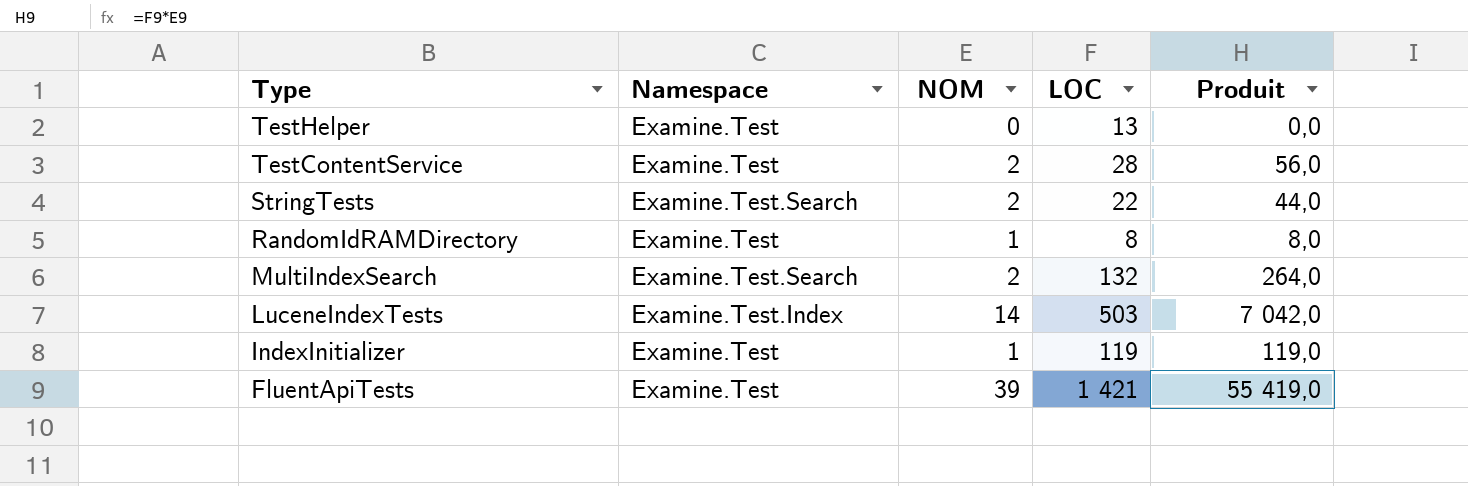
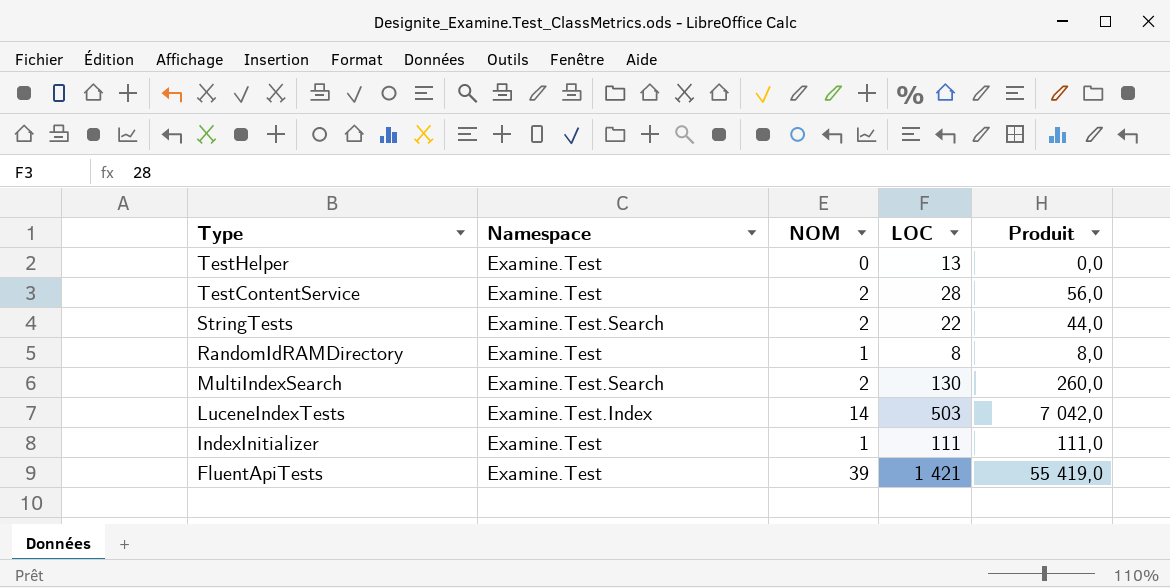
MultiIndexSearch | LOC: 132 -> 130
MultiIndexSearch | Produit: 264,0 -> 260,0
IndexInitializer | LOC: 119 -> 111
IndexInitializer | Produit: 119,0 -> 111,0

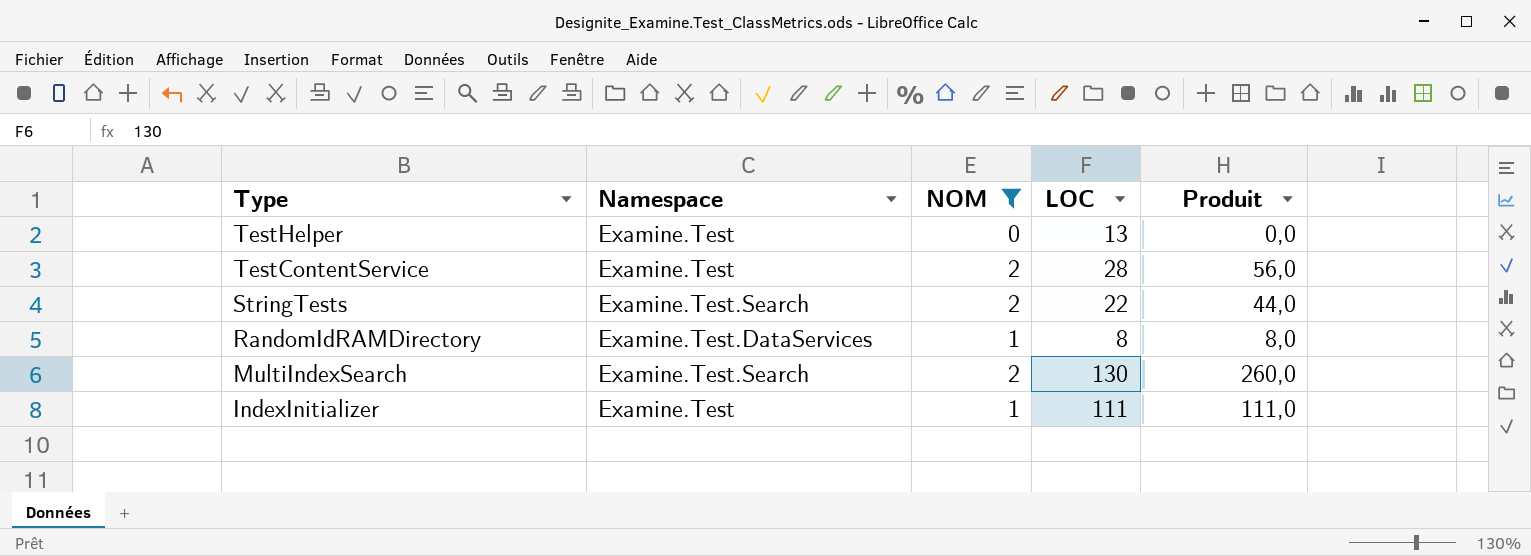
filter: none -> NOM <= 2
RandomIdRAMDirectory | Namespace: Examine.Test -> Examine.Test.DataServices

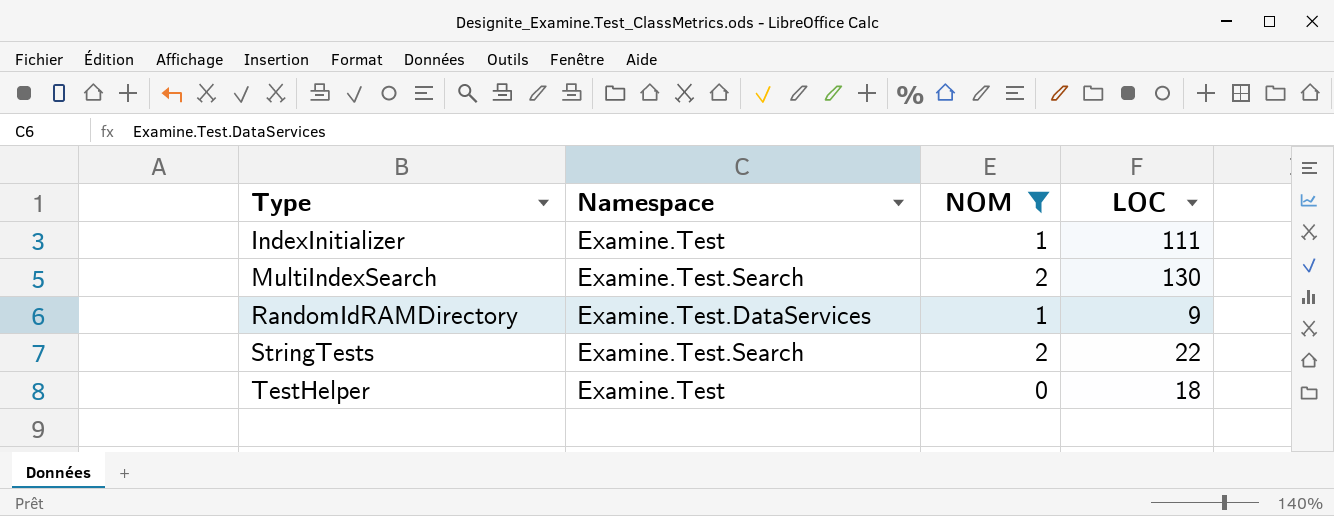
row order: Type descending -> Type ascending
column Produit | formula: [NOM] * [LOC] -> none
row TestContentService: Examine.Test | 2 | 28 | 56,0 -> none
RandomIdRAMDirectory | LOC: 8 -> 9
TestHelper | LOC: 13 -> 18

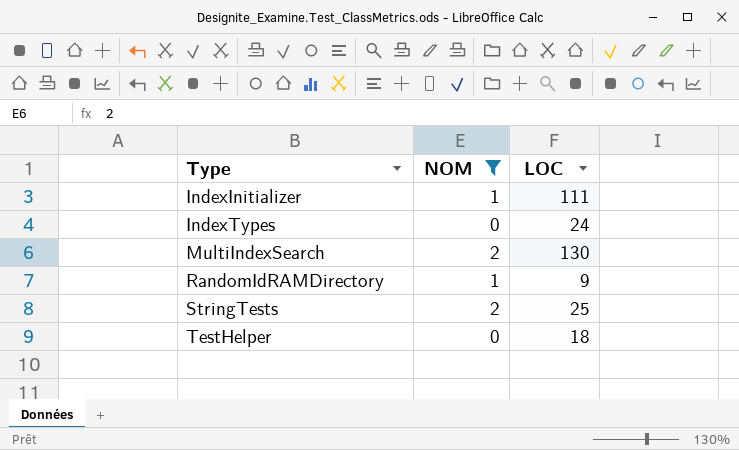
column Namespace | position: 2 -> none
row IndexTypes: none -> 0 | 24
StringTests | LOC: 22 -> 25

